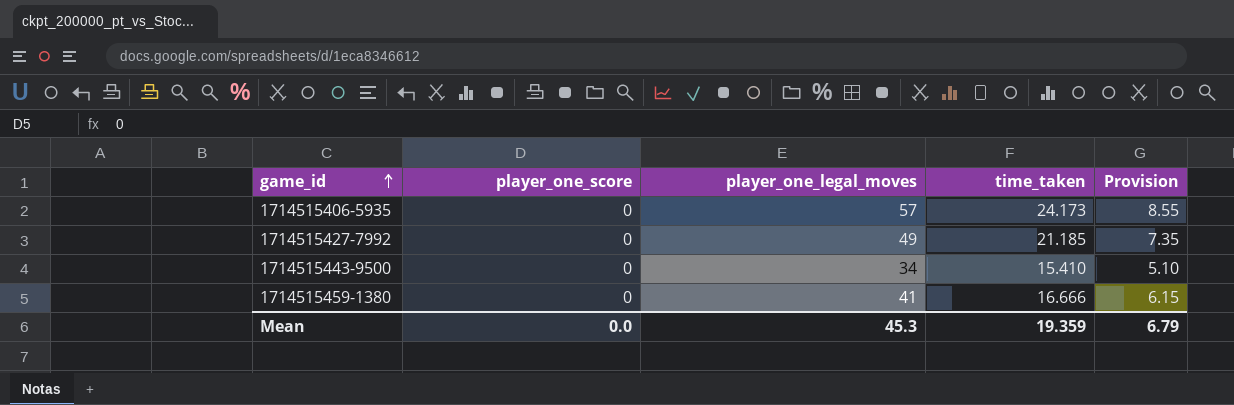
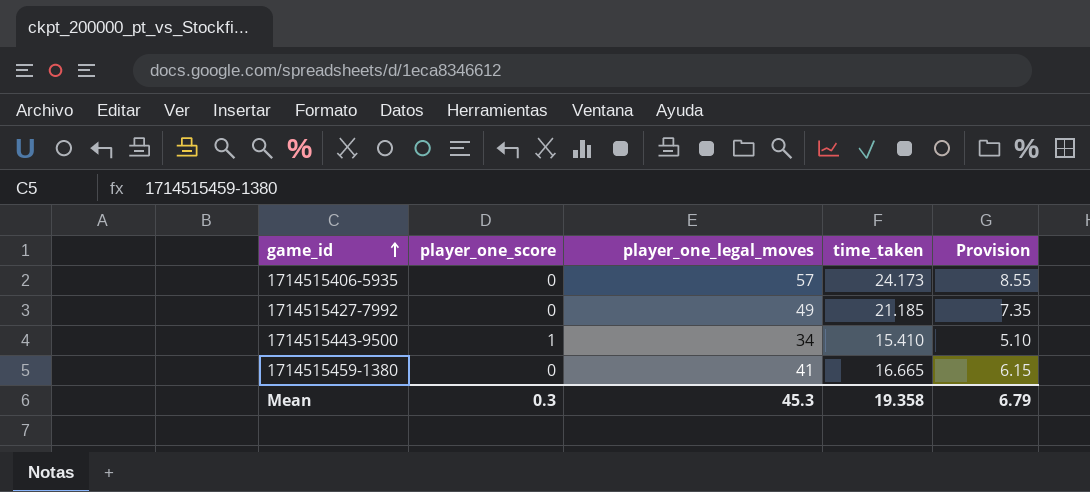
1714515443-9500 | player_one_score: 0 -> 1
1714515459-1380 | time_taken: 16.666 -> 16.665
Mean | player_one_score: 0.0 -> 0.3
Mean | time_taken: 19.359 -> 19.358

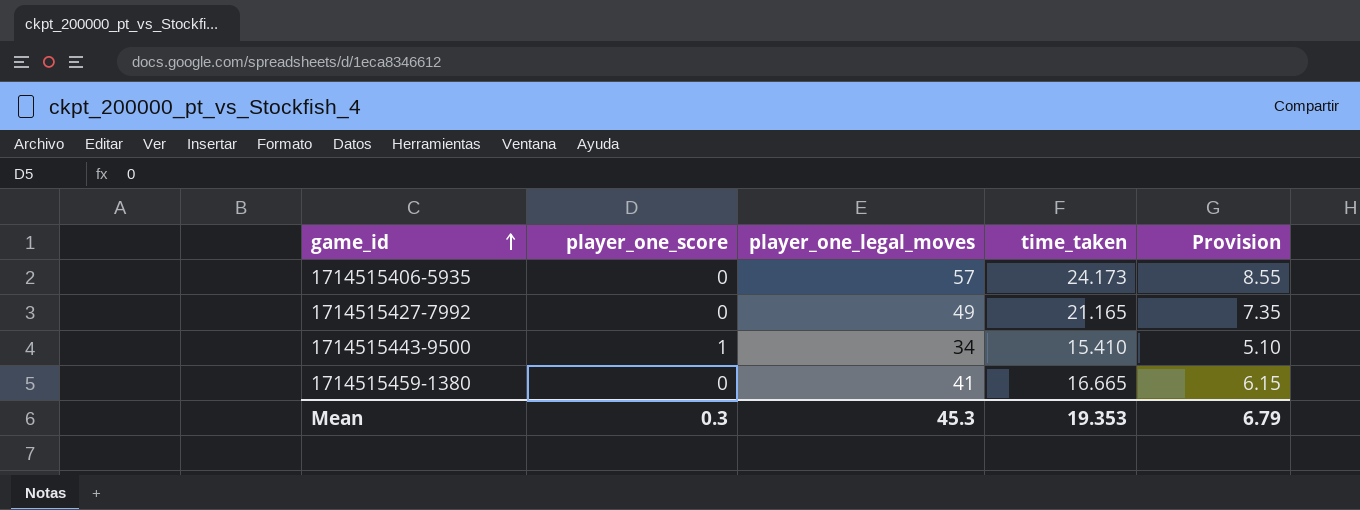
1714515427-7992 | time_taken: 21.185 -> 21.165
Mean | time_taken: 19.358 -> 19.353

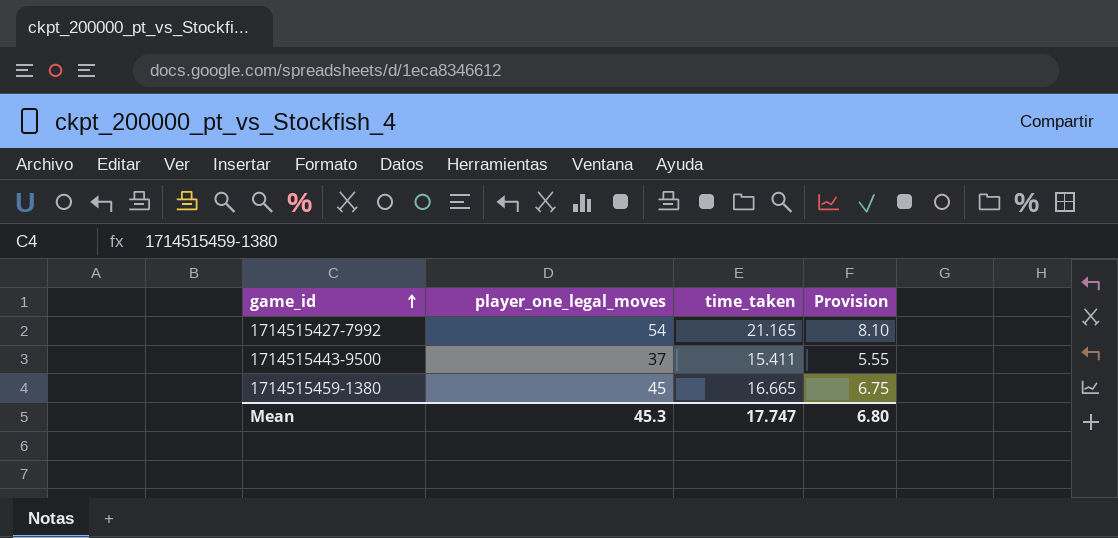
column player_one_score | position: 2 -> none
row 1714515406-5935: 0 | 57 | 24.173 | 8.55 -> none
1714515427-7992 | player_one_legal_moves: 49 -> 54
1714515427-7992 | Provision: 7.35 -> 8.10
1714515443-9500 | player_one_legal_moves: 34 -> 37
1714515443-9500 | time_taken: 15.410 -> 15.411
1714515443-9500 | Provision: 5.10 -> 5.55
1714515459-1380 | player_one_legal_moves: 41 -> 45
1714515459-1380 | Provision: 6.15 -> 6.75
Mean | time_taken: 19.353 -> 17.747
Mean | Provision: 6.79 -> 6.80

